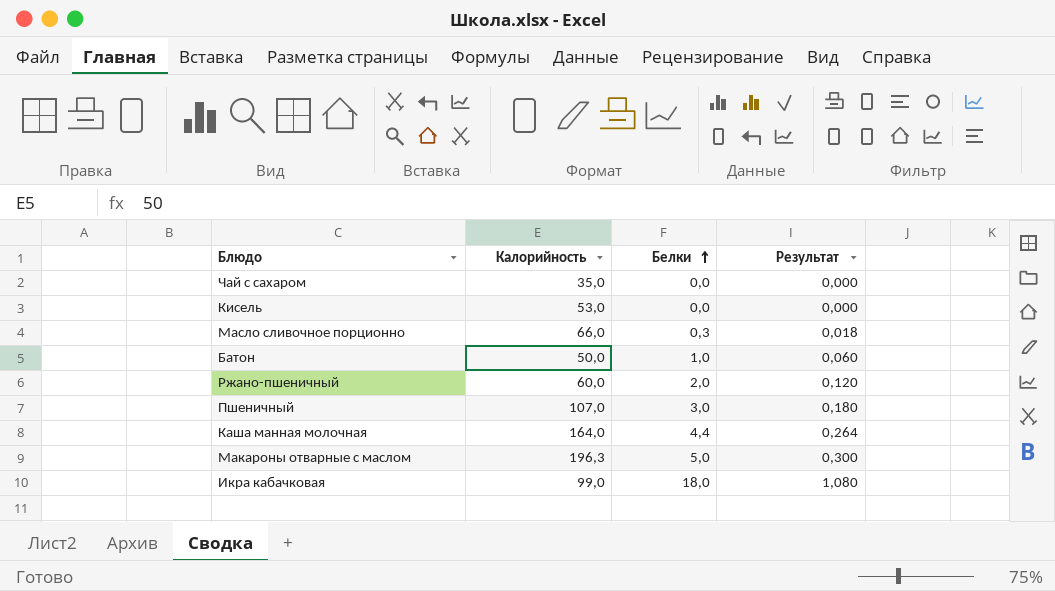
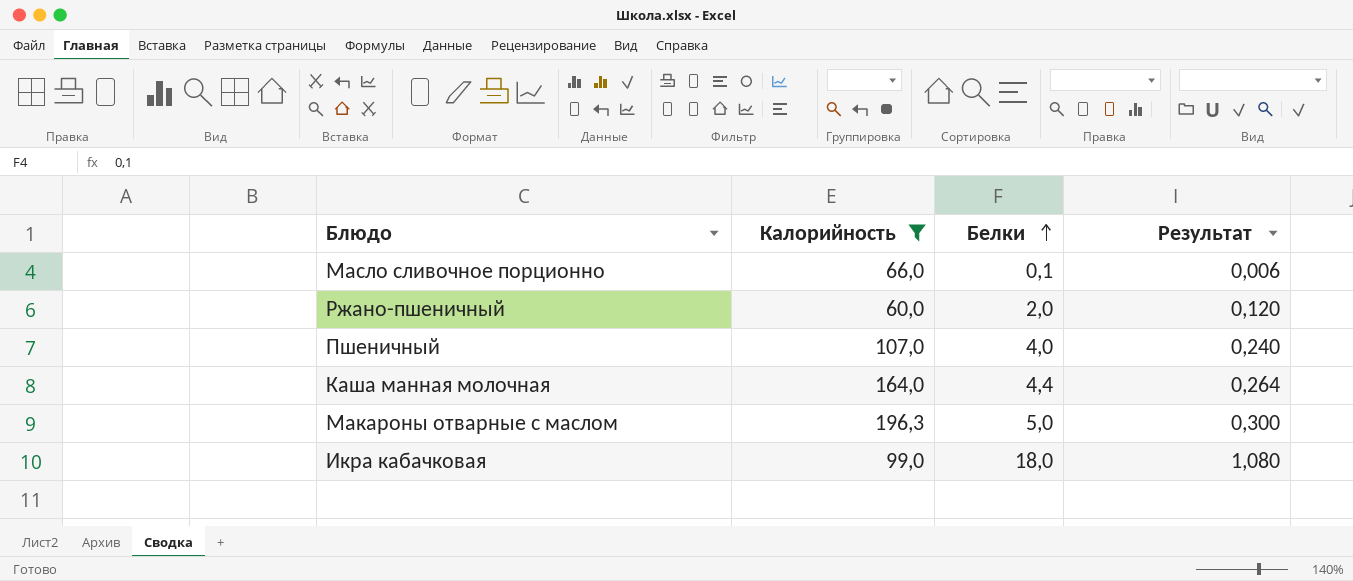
filter: none -> Калорийность >= 60,0
Масло сливочное порционно | Белки: 0,3 -> 0,1
Масло сливочное порционно | Результат: 0,018 -> 0,006
Пшеничный | Белки: 3,0 -> 4,0
Пшеничный | Результат: 0,180 -> 0,240

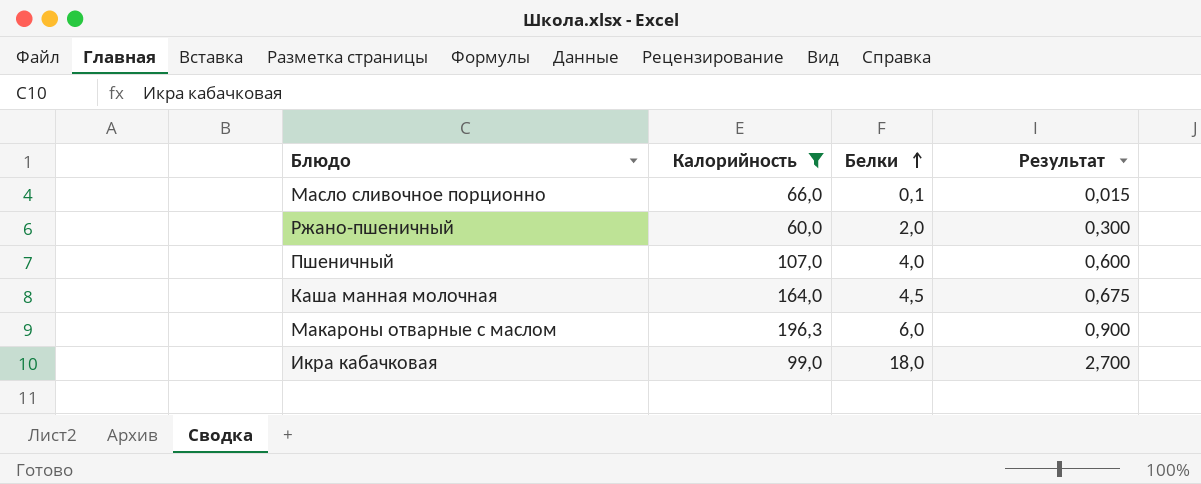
column Результат | formula: [Белки] * 0,06 -> [Белки] * 0,15
Каша манная молочная | Белки: 4,4 -> 4,5
Макароны отварные с маслом | Белки: 5,0 -> 6,0

